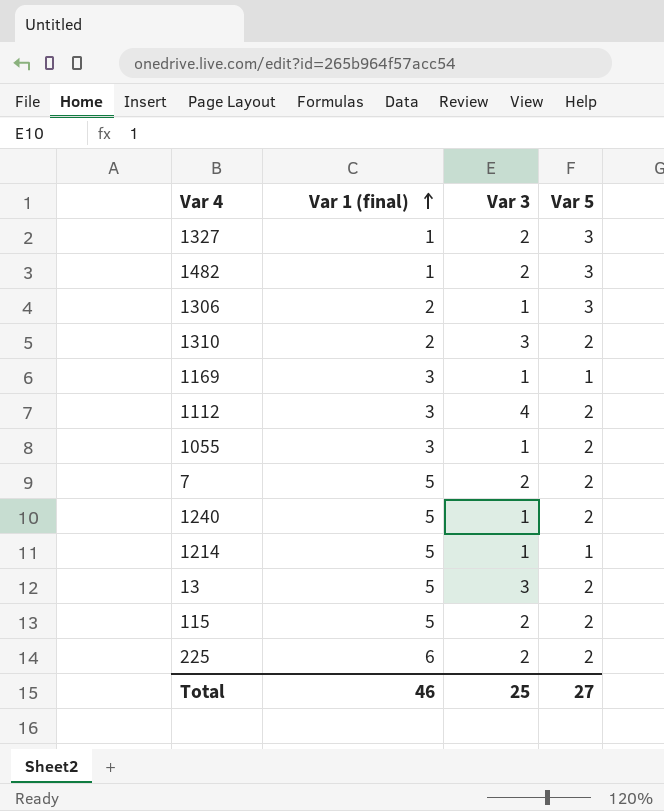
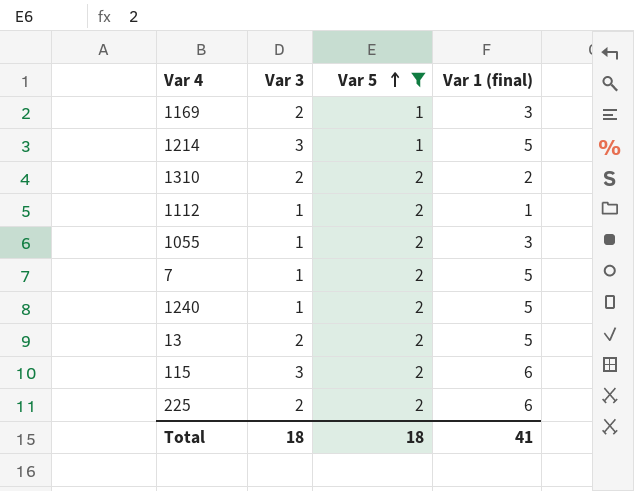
filter: none -> Var 5 != 3
row order: Var 1 (final) ascending -> Var 5 ascending
column Var 1 (final) | position: 2 -> 4
1169 | Var 3: 1 -> 2
1214 | Var 3: 1 -> 3
1310 | Var 3: 3 -> 2
1112 | Var 3: 4 -> 1
1112 | Var 1 (final): 3 -> 1
7 | Var 3: 2 -> 1
13 | Var 3: 3 -> 2
115 | Var 3: 2 -> 3
115 | Var 1 (final): 5 -> 6
Total | Var 3: 25 -> 18
Total | Var 5: 27 -> 18
Total | Var 1 (final): 46 -> 41

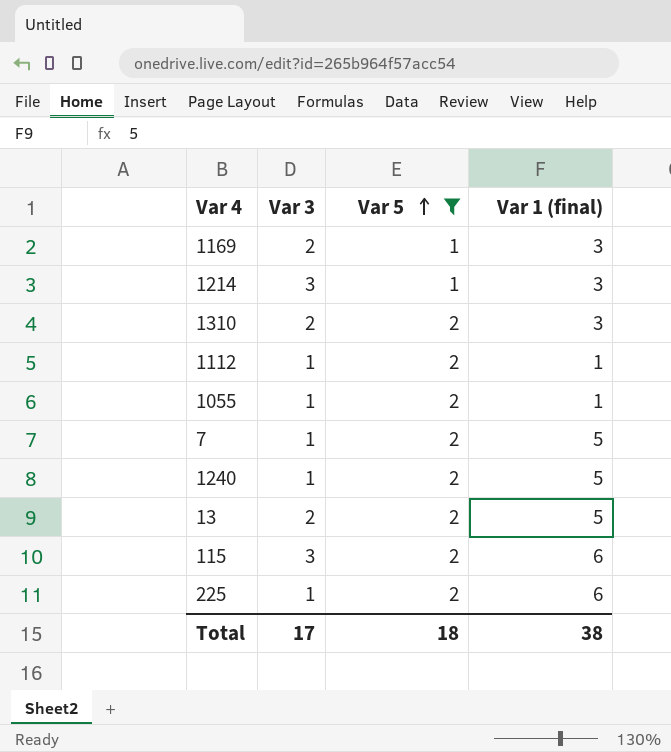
1214 | Var 1 (final): 5 -> 3
1310 | Var 1 (final): 2 -> 3
1055 | Var 1 (final): 3 -> 1
225 | Var 3: 2 -> 1
Total | Var 3: 18 -> 17
Total | Var 1 (final): 41 -> 38

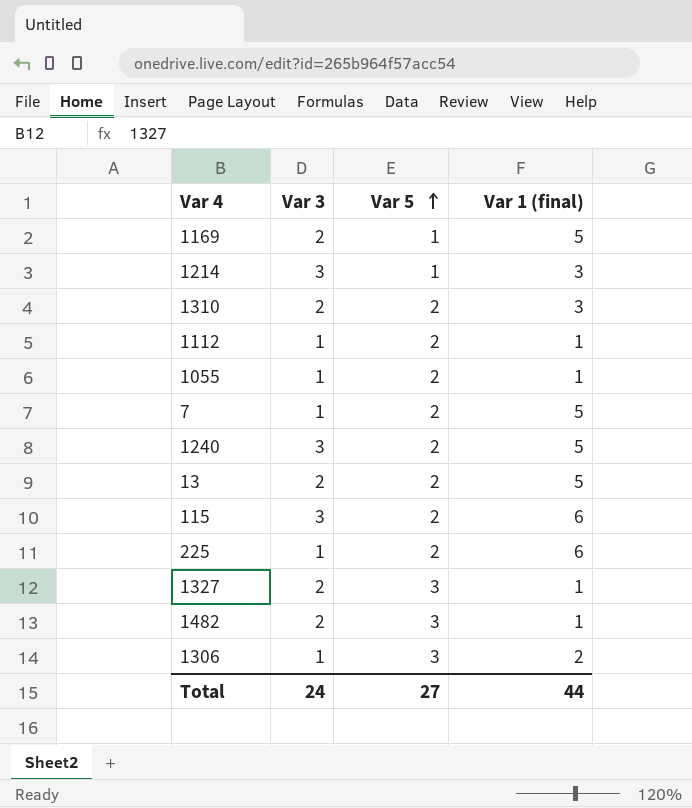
filter: Var 5 != 3 -> none
1169 | Var 1 (final): 3 -> 5
1240 | Var 3: 1 -> 3
Total | Var 3: 17 -> 24
Total | Var 5: 18 -> 27
Total | Var 1 (final): 38 -> 44

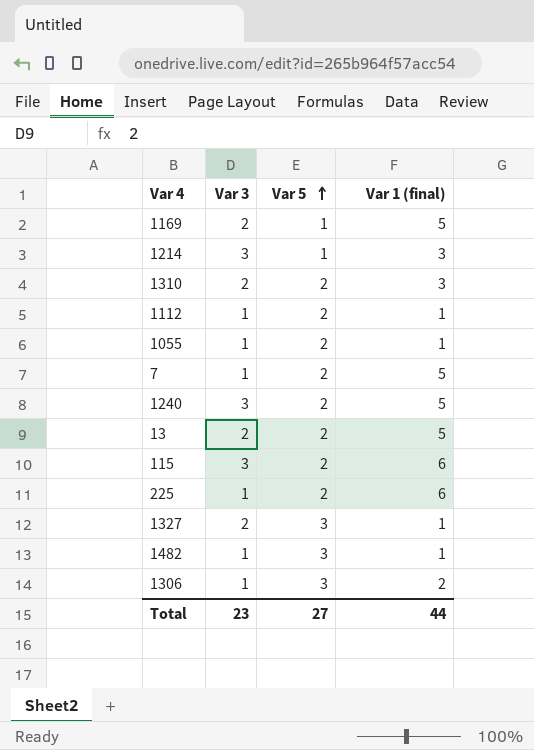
1482 | Var 3: 2 -> 1
Total | Var 3: 24 -> 23

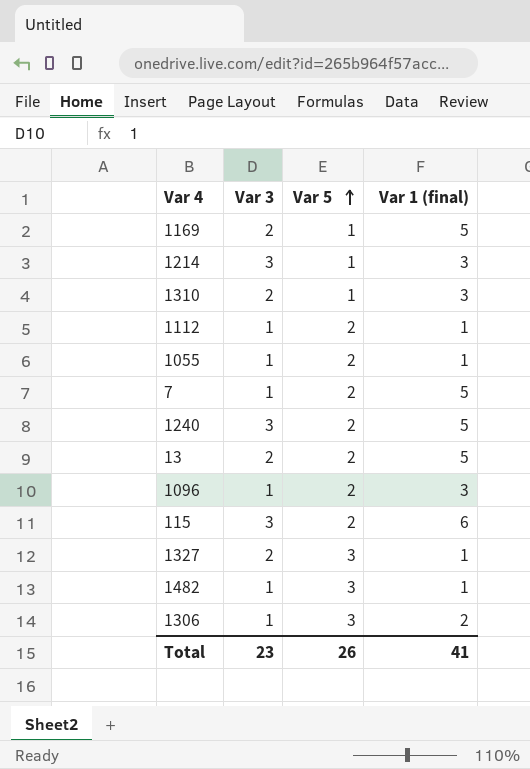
row 225: 1 | 2 | 6 -> none
1310 | Var 5: 2 -> 1
row 1096: none -> 1 | 2 | 3
Total | Var 5: 27 -> 26
Total | Var 1 (final): 44 -> 41

